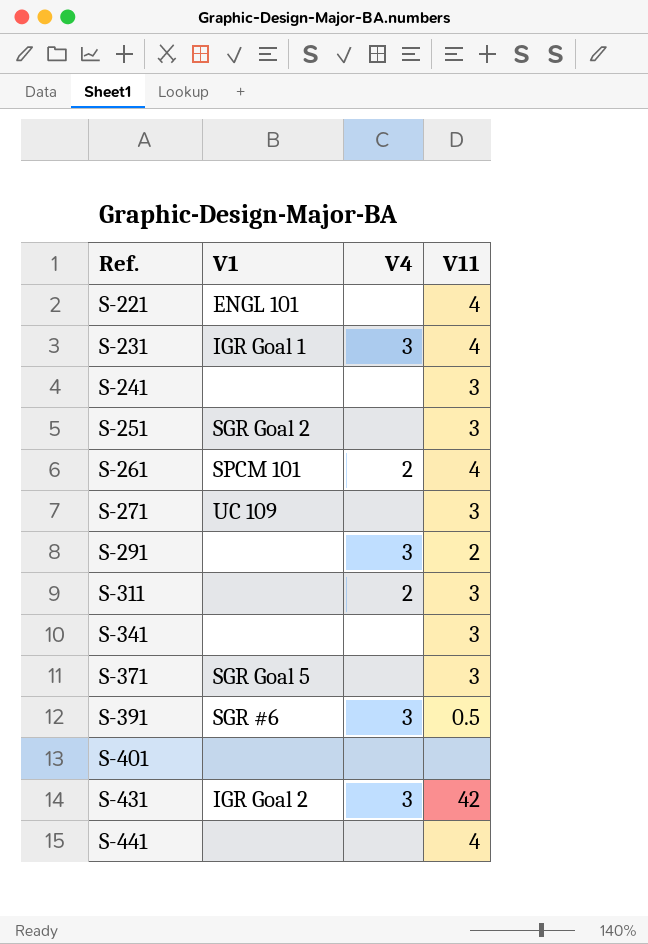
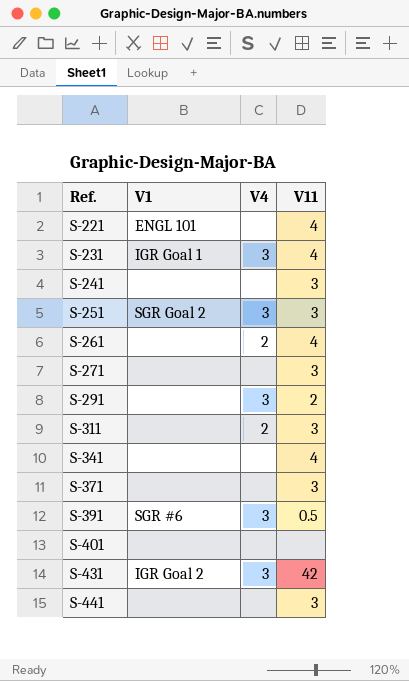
S-251 | V4: none -> 3
S-261 | V1: SPCM 101 -> none
S-271 | V1: UC 109 -> none
S-341 | V11: 3 -> 4
S-371 | V1: SGR Goal 5 -> none
S-441 | V11: 4 -> 3

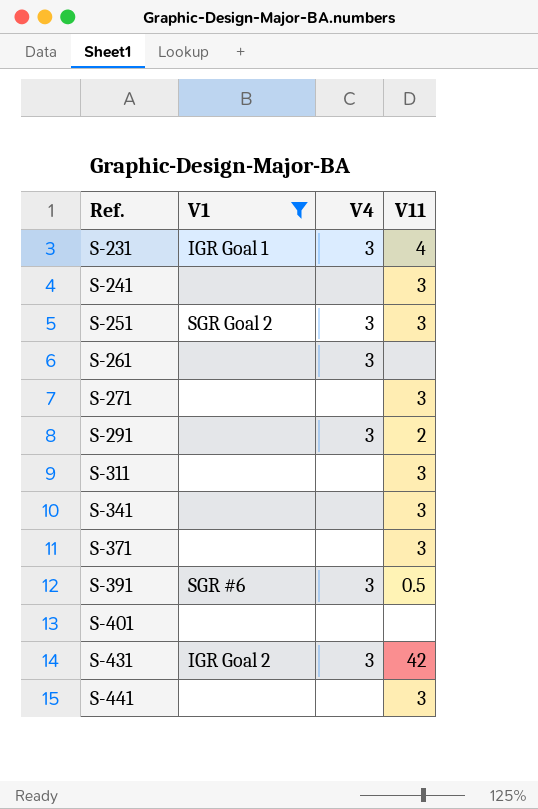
filter: none -> V1 != ENGL 101
S-261 | V4: 2 -> 3
S-261 | V11: 4 -> none
S-311 | V4: 2 -> none
S-341 | V11: 4 -> 3

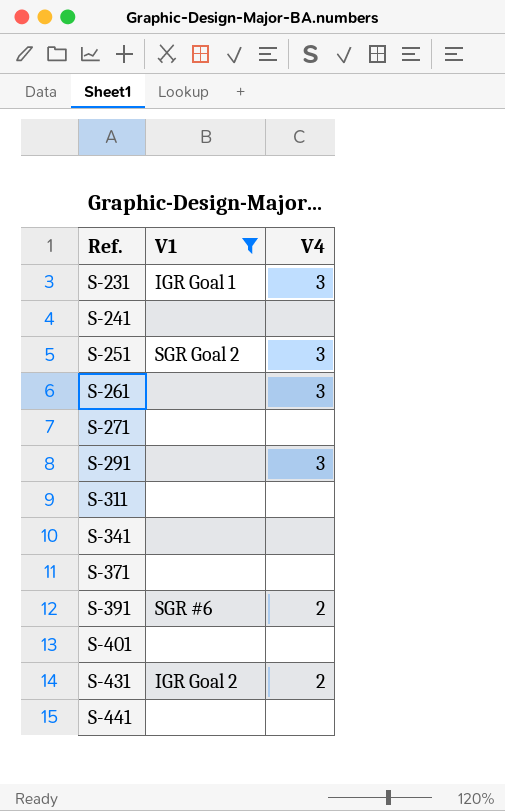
column V11 | position: 4 -> none
S-391 | V4: 3 -> 2
S-431 | V4: 3 -> 2

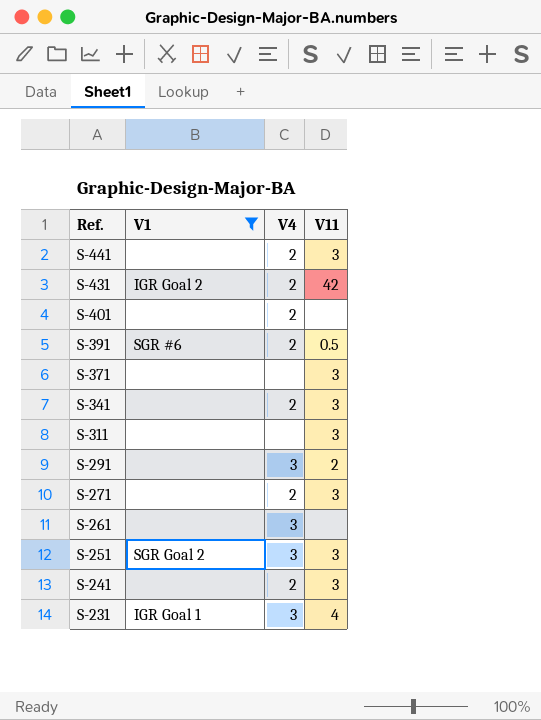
row order: Ref. ascending -> Ref. descending
column V11 | position: none -> 4
S-441 | V4: none -> 2
S-401 | V4: none -> 2
S-341 | V4: none -> 2
S-271 | V4: none -> 2
S-241 | V4: none -> 2

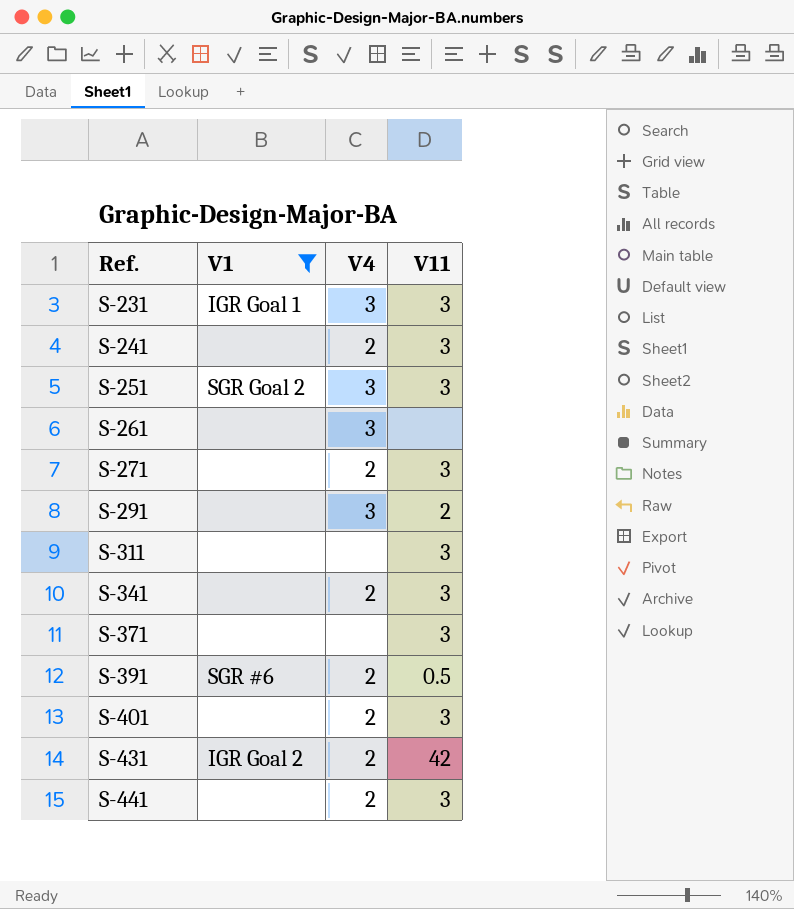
row order: Ref. descending -> Ref. ascending
S-231 | V11: 4 -> 3
S-401 | V11: none -> 3

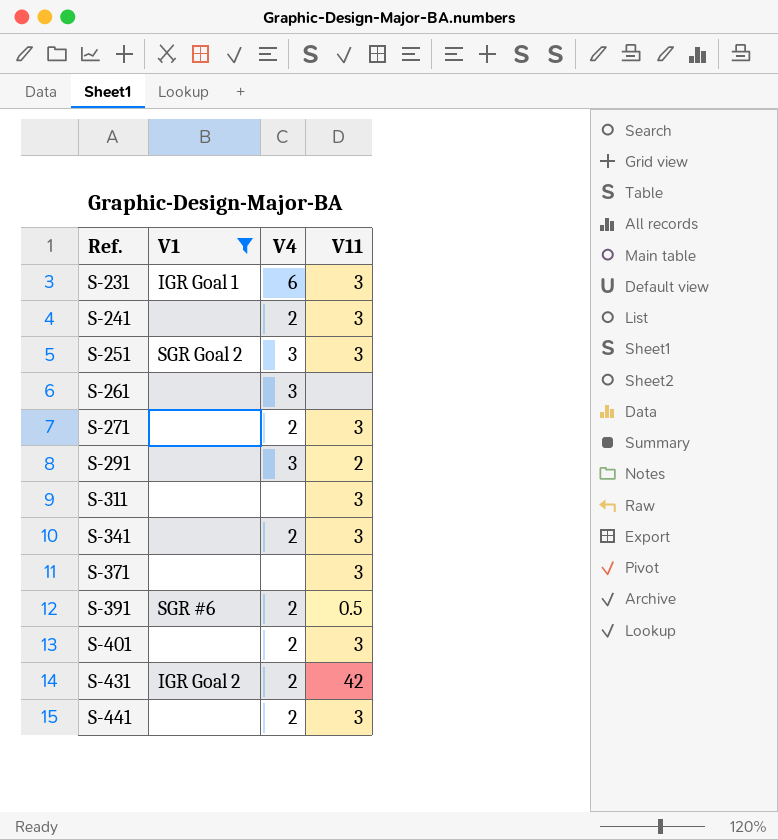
S-231 | V4: 3 -> 6

